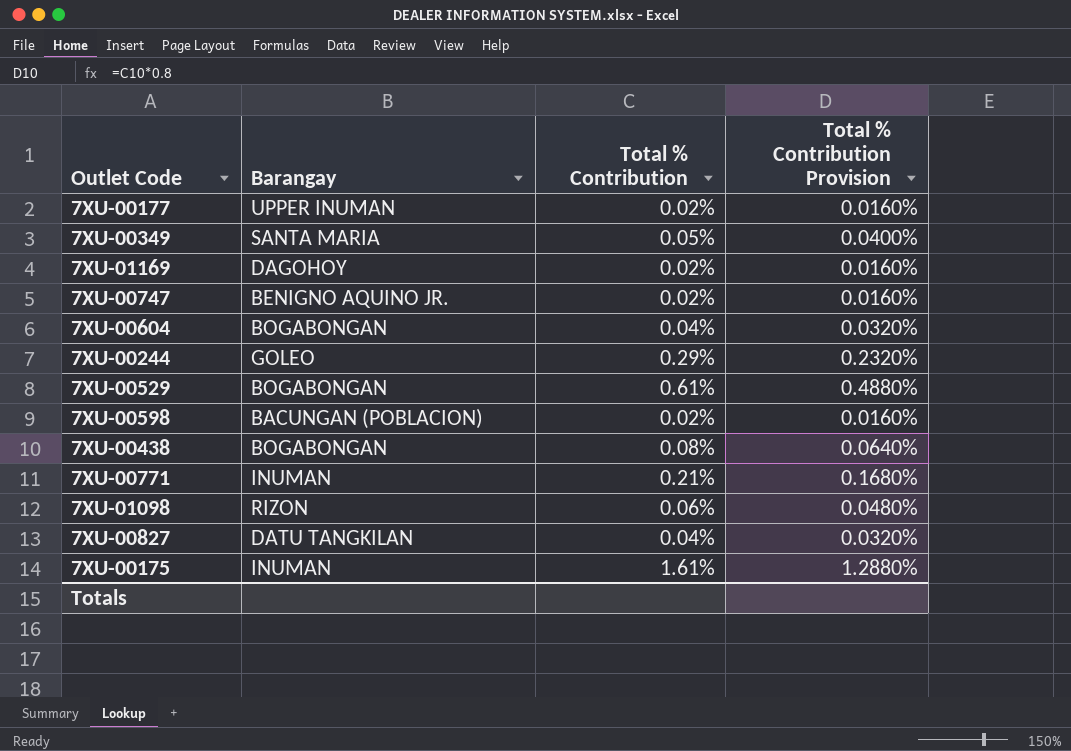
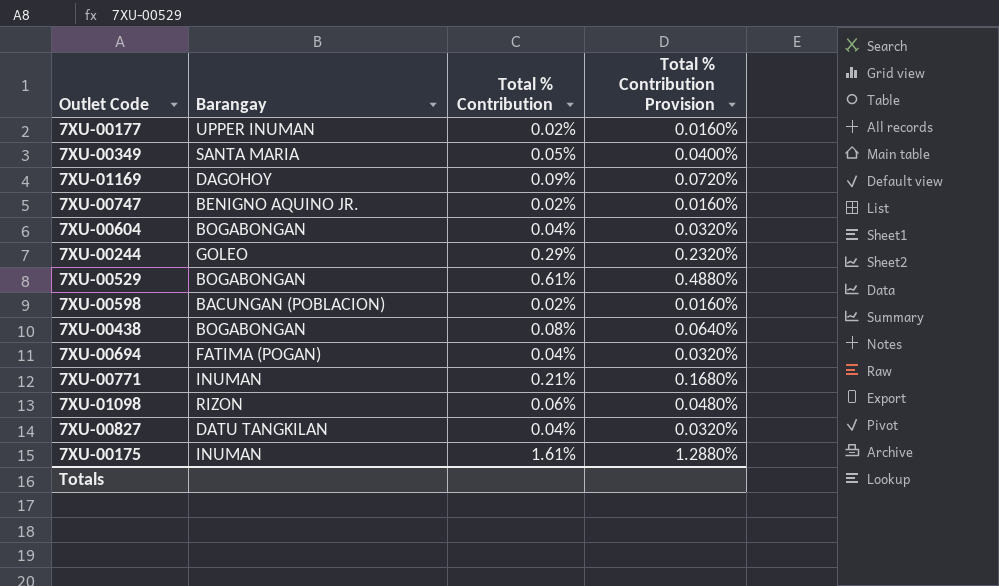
7XU-01169 | Total % Contribution: 0.02% -> 0.09%
7XU-01169 | Total % Contribution Provision: 0.0160% -> 0.0720%
row 7XU-00694: none -> FATIMA (POGAN) | 0.04% | 0.0320%

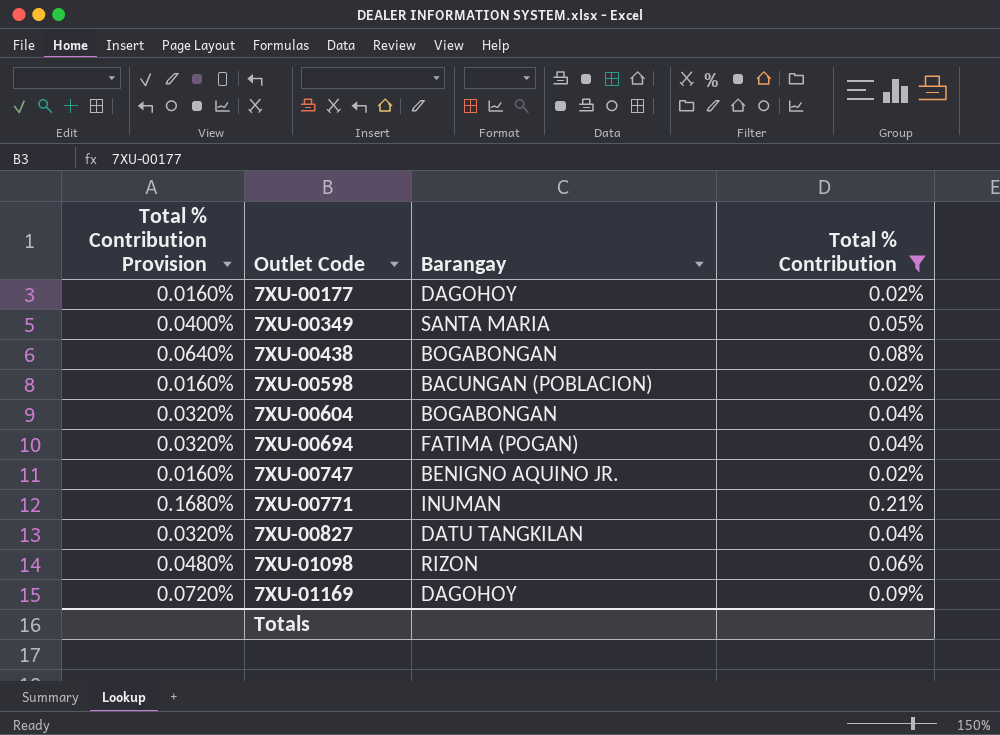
filter: none -> Total % Contribution <= 0.21%
row order: none -> Outlet Code ascending
column Total % Contribution Provision | position: 4 -> 1
7XU-00177 | Barangay: UPPER INUMAN -> DAGOHOY

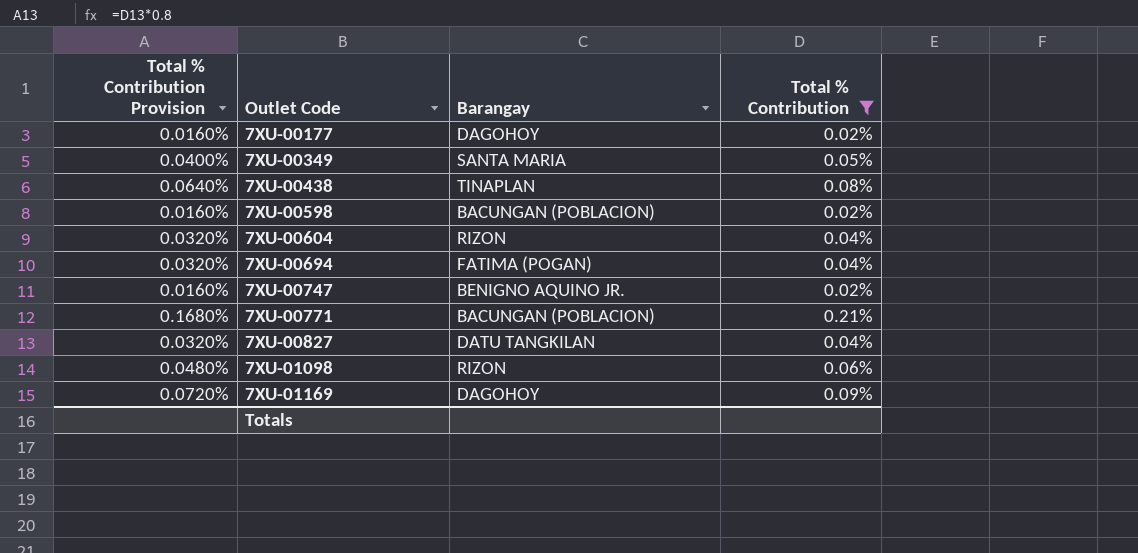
7XU-00438 | Barangay: BOGABONGAN -> TINAPLAN
7XU-00604 | Barangay: BOGABONGAN -> RIZON
7XU-00771 | Barangay: INUMAN -> BACUNGAN (POBLACION)

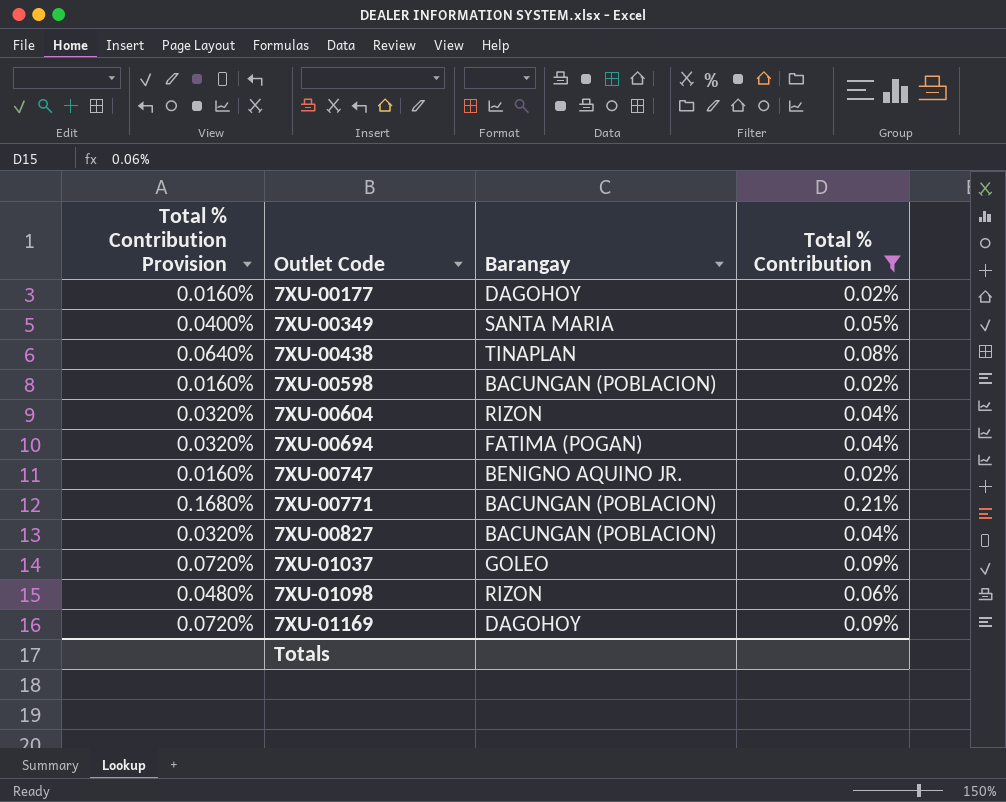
7XU-00827 | Barangay: DATU TANGKILAN -> BACUNGAN (POBLACION)
row 7XU-01037: none -> 0.0720% | GOLEO | 0.09%

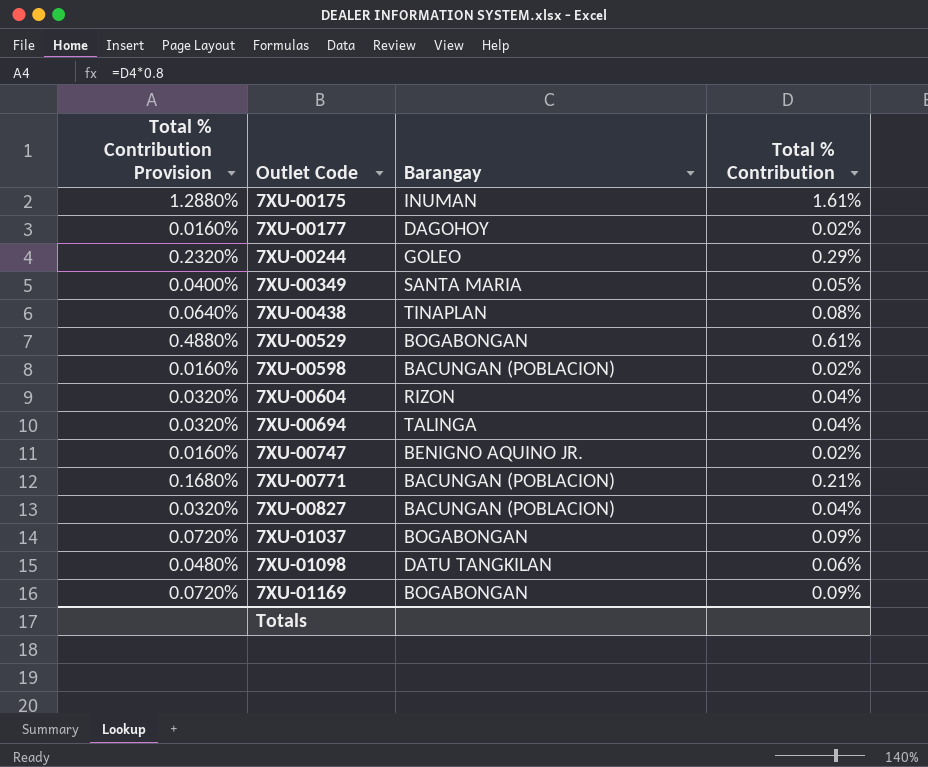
filter: Total % Contribution <= 0.21% -> none
7XU-00694 | Barangay: FATIMA (POGAN) -> TALINGA
7XU-01037 | Barangay: GOLEO -> BOGABONGAN
7XU-01098 | Barangay: RIZON -> DATU TANGKILAN
7XU-01169 | Barangay: DAGOHOY -> BOGABONGAN

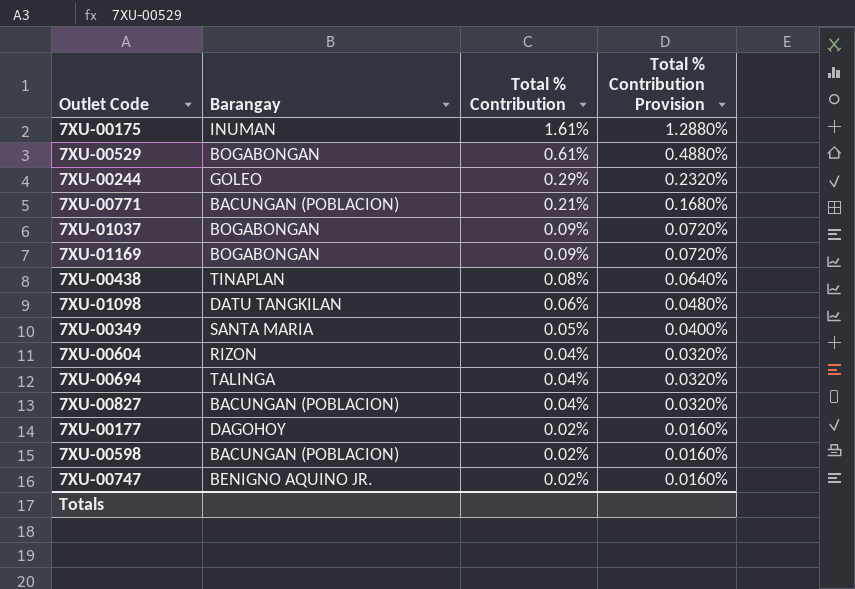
row order: Outlet Code ascending -> Total % Contribution descending
column Total % Contribution Provision | position: 1 -> 4

